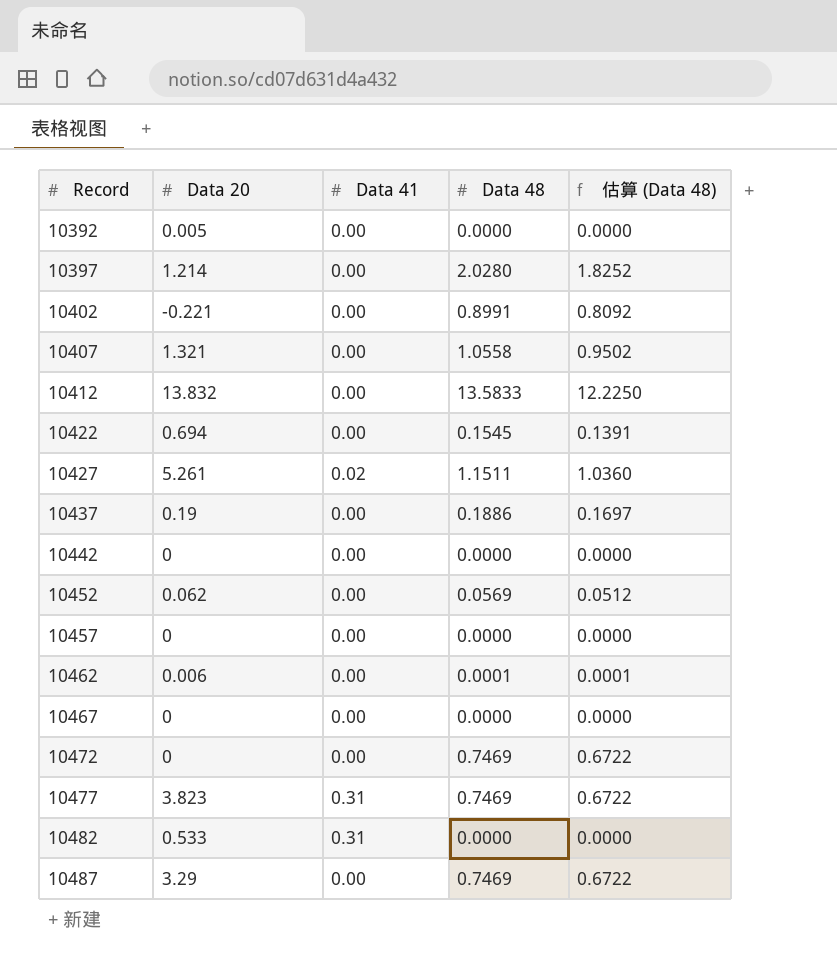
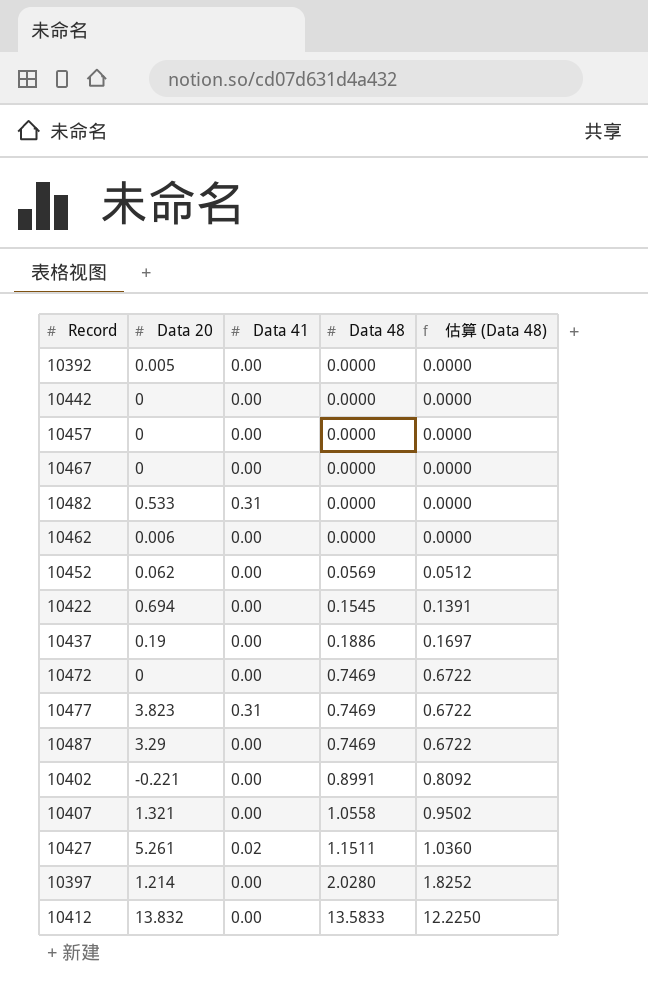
row order: Record ascending -> Data 48 ascending
10462 | Data 48: 0.0001 -> 0.0000
10462 | 估算 (Data 48): 0.0001 -> 0.0000

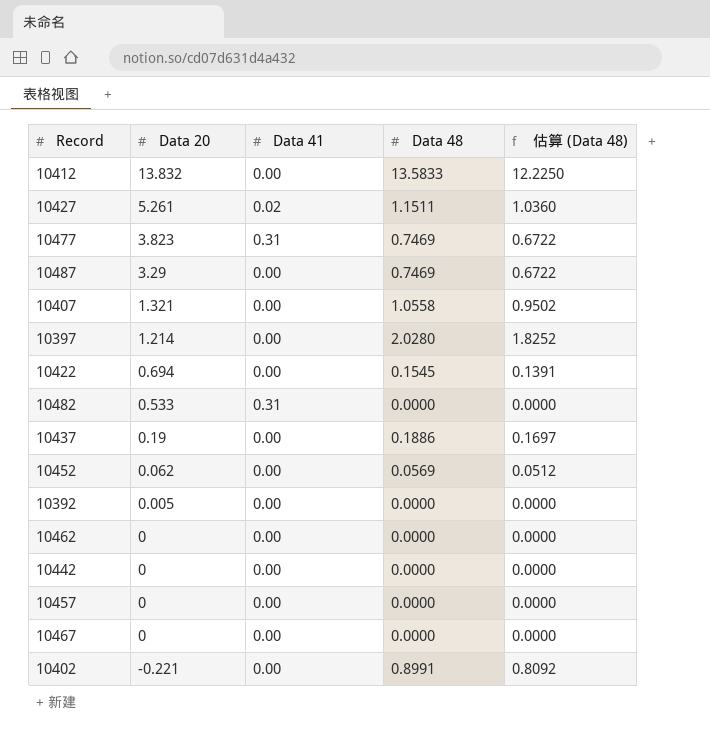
row order: Data 48 ascending -> Data 20 descending
row 10472: 0 | 0.00 | 0.7469 | 0.6722 -> none
10462 | Data 20: 0.006 -> 0

